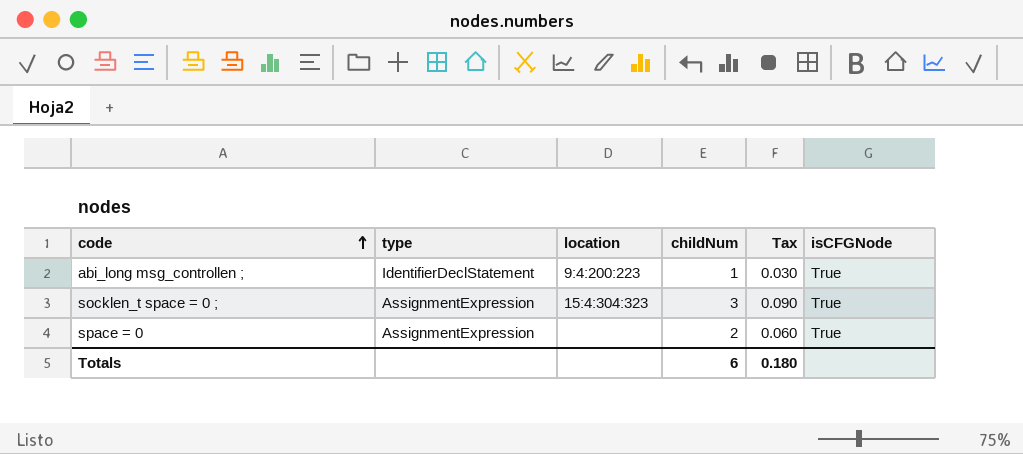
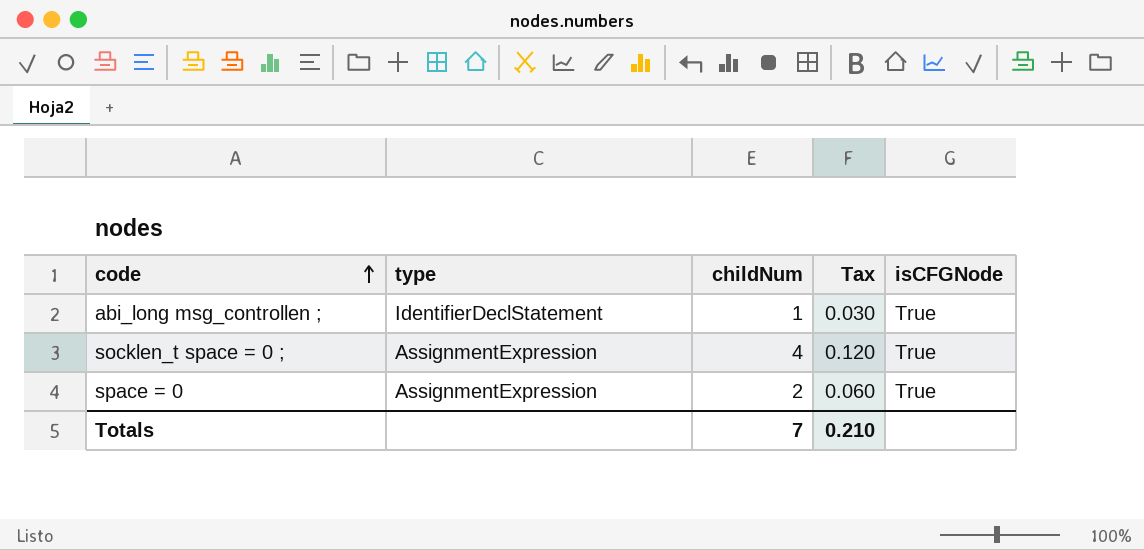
column location | position: 3 -> none
socklen_t space = 0 ; | childNum: 3 -> 4
socklen_t space = 0 ; | Tax: 0.090 -> 0.120
Totals | childNum: 6 -> 7
Totals | Tax: 0.180 -> 0.210

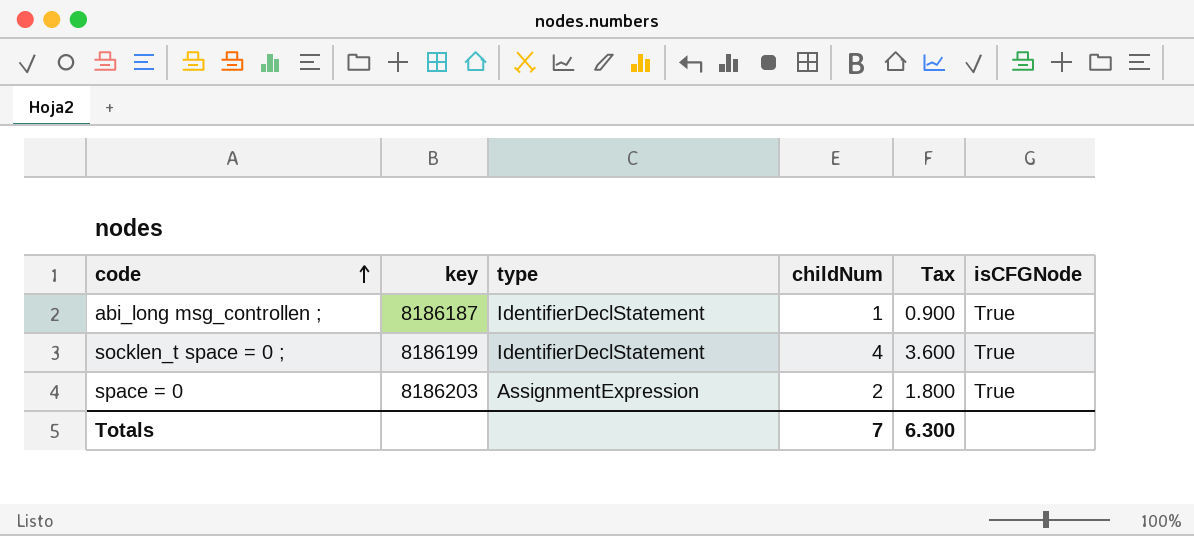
column key | position: none -> 2
column Tax | formula: [childNum] * 0.03 -> [childNum] * 0.9
socklen_t space = 0 ; | type: AssignmentExpression -> IdentifierDeclStatement
Totals | Tax: 0.210 -> 6.300

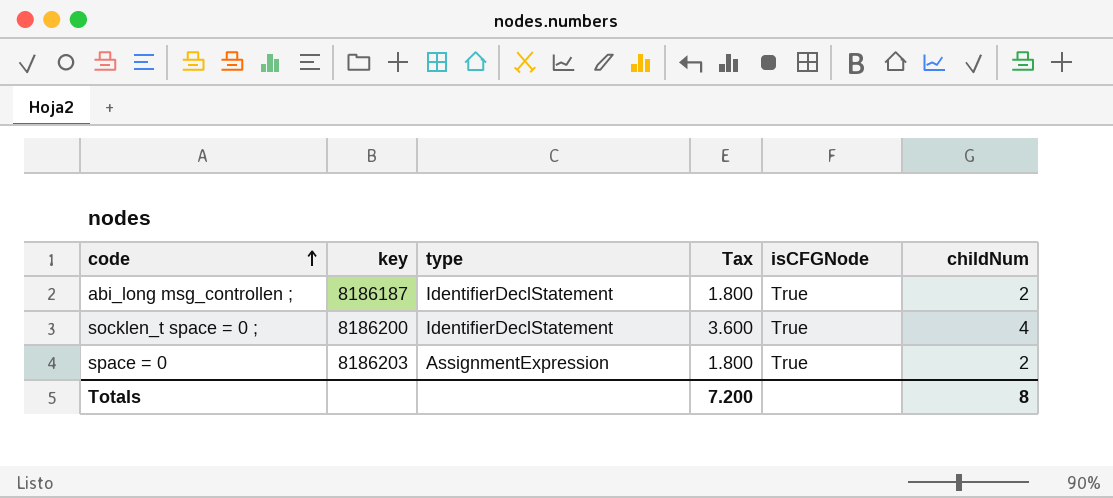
column childNum | position: 4 -> 6
abi_long msg_controllen ; | Tax: 0.900 -> 1.800
abi_long msg_controllen ; | childNum: 1 -> 2
socklen_t space = 0 ; | key: 8186199 -> 8186200
Totals | Tax: 6.300 -> 7.200
Totals | childNum: 7 -> 8

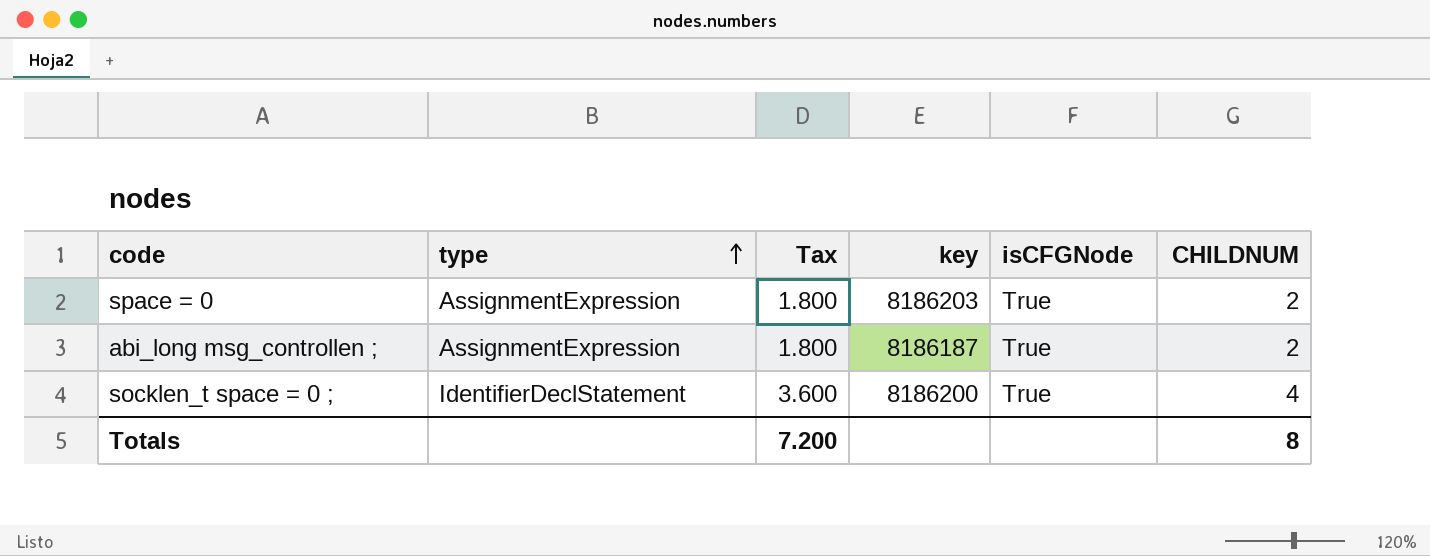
row order: code ascending -> type ascending
column key | position: 2 -> 4
column name: childNum -> CHILDNUM
abi_long msg_controllen ; | type: IdentifierDeclStatement -> AssignmentExpression

